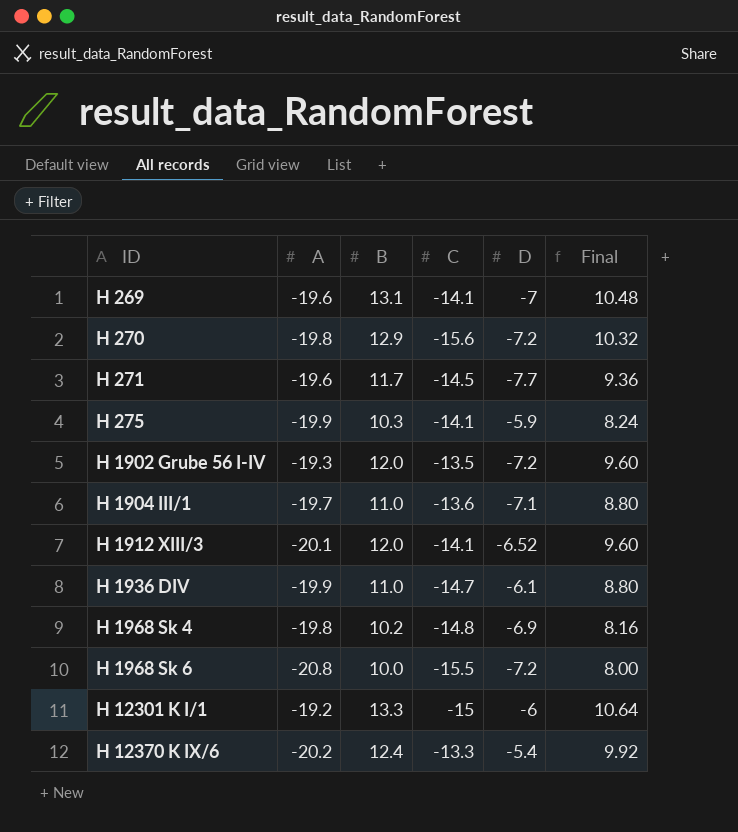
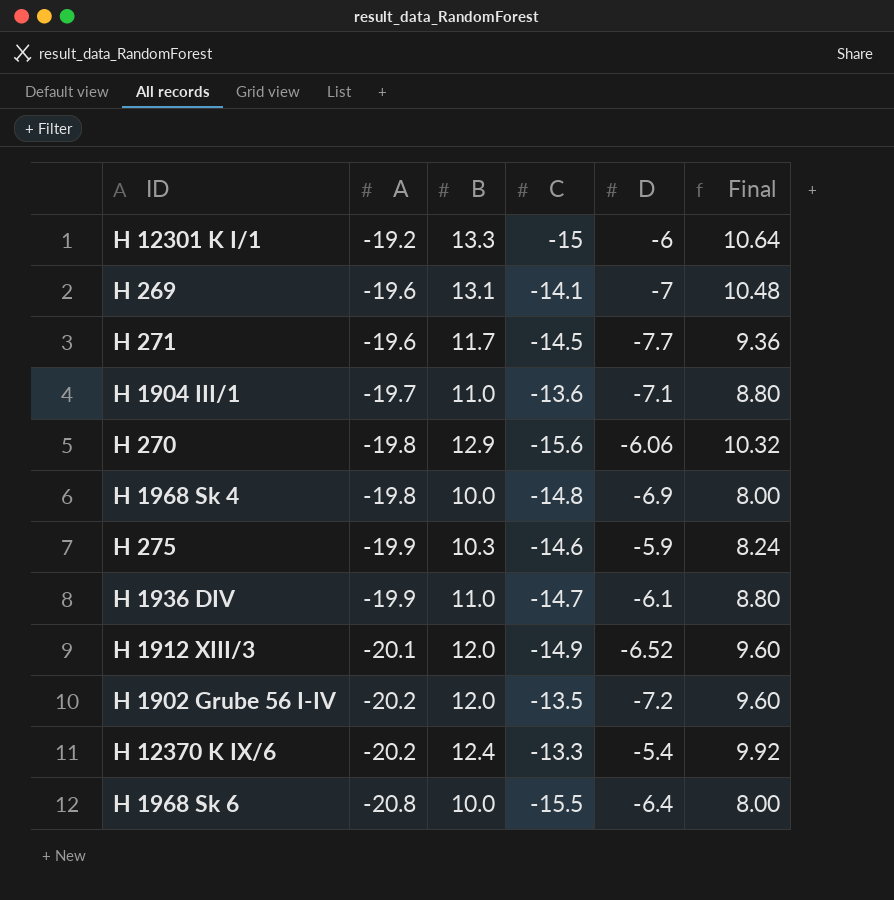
row order: ID ascending -> A descending
H 270 | D: -7.2 -> -6.06
H 1968 Sk 4 | B: 10.2 -> 10.0
H 1968 Sk 4 | Final: 8.16 -> 8.00
H 275 | C: -14.1 -> -14.6
H 1912 XIII/3 | C: -14.1 -> -14.9
H 1902 Grube 56 I-IV | A: -19.3 -> -20.2
H 1968 Sk 6 | D: -7.2 -> -6.4

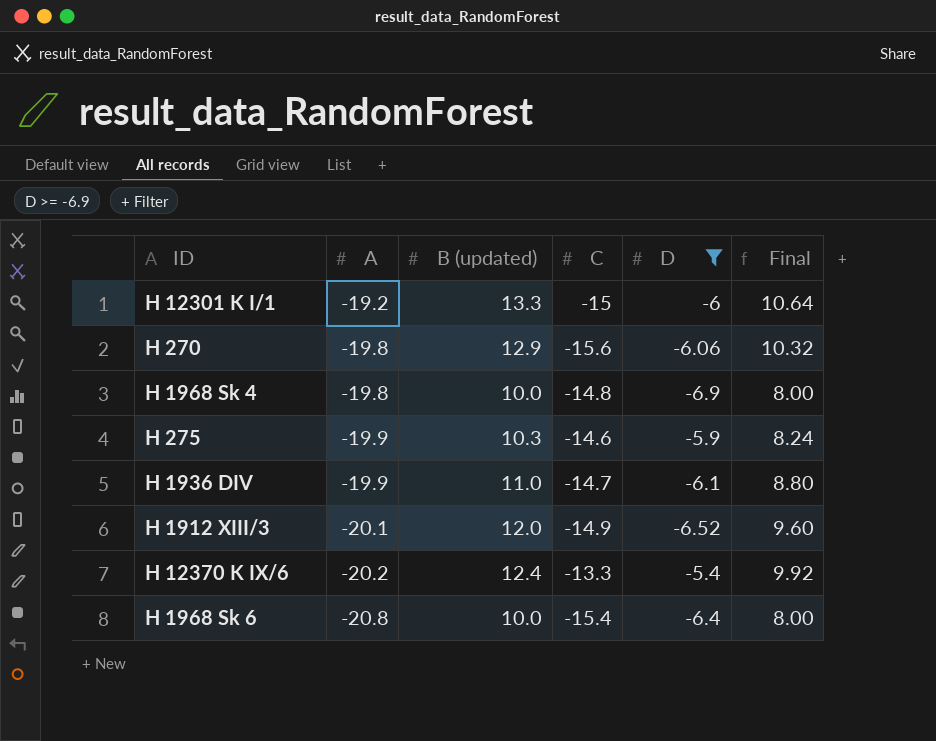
filter: none -> D >= -6.9
column name: B -> B (updated)
H 1968 Sk 6 | C: -15.5 -> -15.4

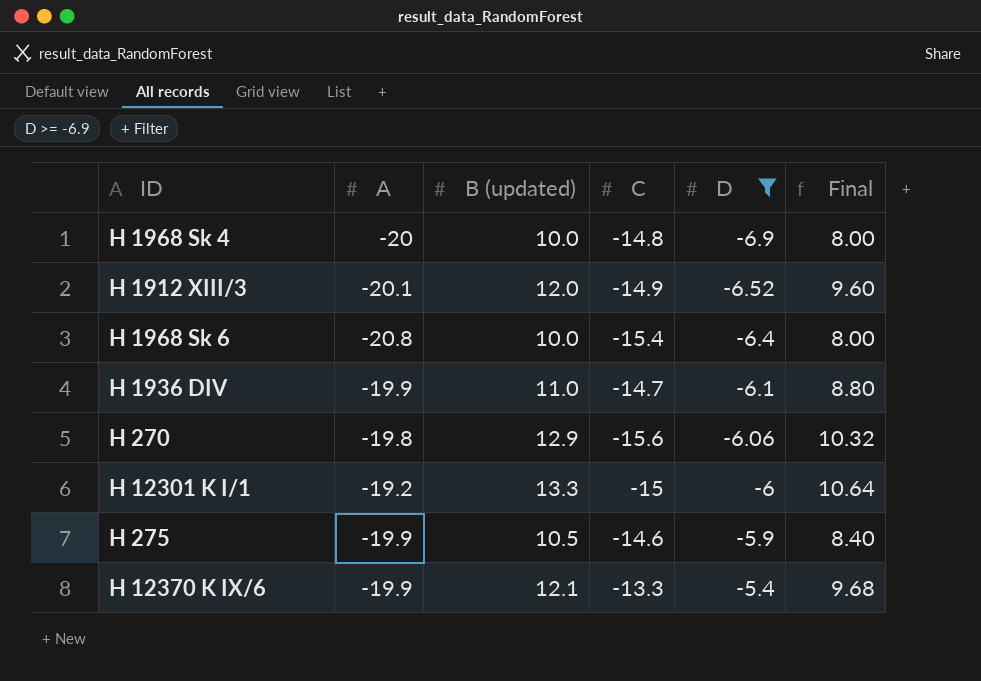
row order: A descending -> D ascending
H 1968 Sk 4 | A: -19.8 -> -20
H 275 | B (updated): 10.3 -> 10.5
H 275 | Final: 8.24 -> 8.40
H 12370 K IX/6 | A: -20.2 -> -19.9
H 12370 K IX/6 | B (updated): 12.4 -> 12.1
H 12370 K IX/6 | Final: 9.92 -> 9.68

